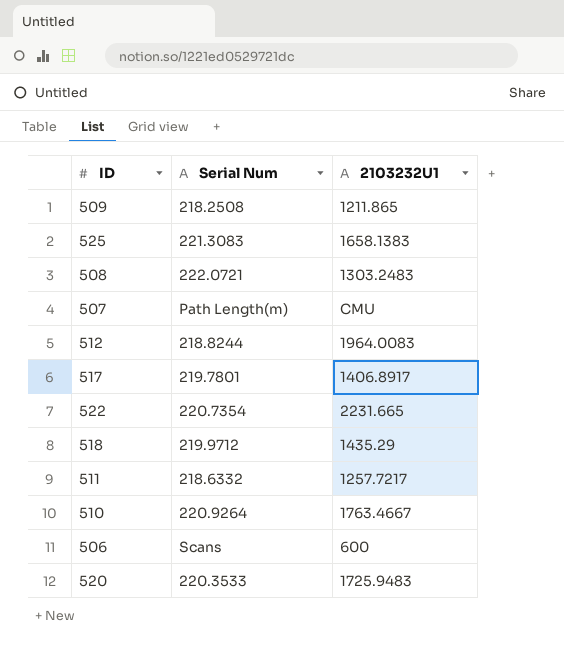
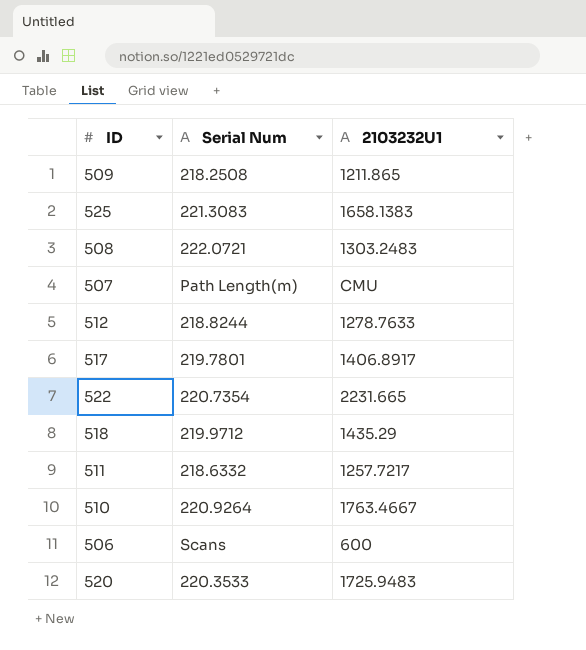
512 | 2103232U1: 1964.0083 -> 1278.7633

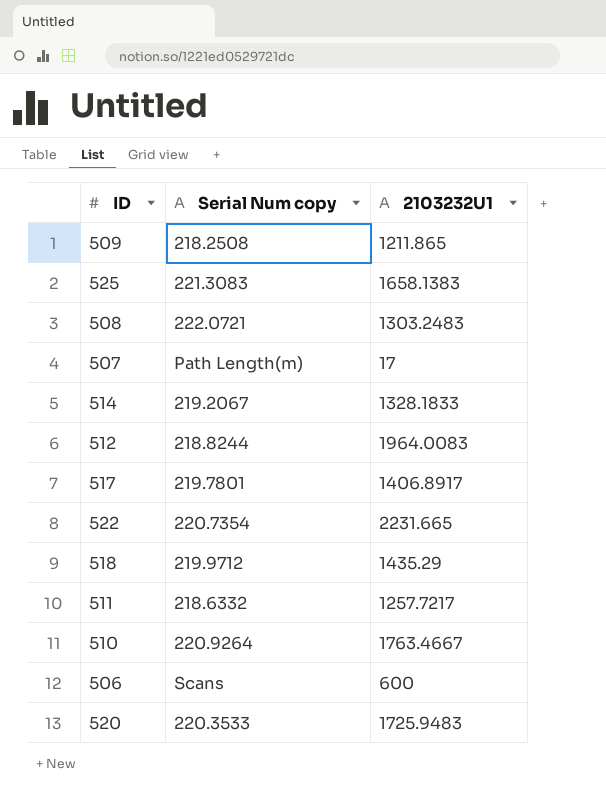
column name: Serial Num -> Serial Num copy
507 | 2103232U1: CMU -> 17
row 514: none -> 219.2067 | 1328.1833
512 | 2103232U1: 1278.7633 -> 1964.0083

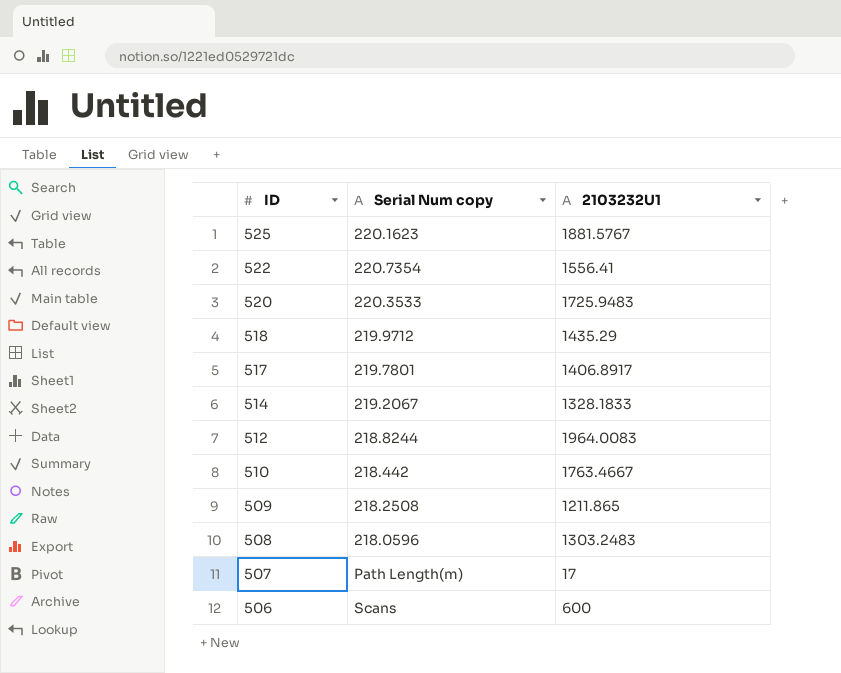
row order: none -> ID descending
row 511: 218.6332 | 1257.7217 -> none
525 | Serial Num copy: 221.3083 -> 220.1623
525 | 2103232U1: 1658.1383 -> 1881.5767
522 | 2103232U1: 2231.665 -> 1556.41
510 | Serial Num copy: 220.9264 -> 218.442
508 | Serial Num copy: 222.0721 -> 218.0596

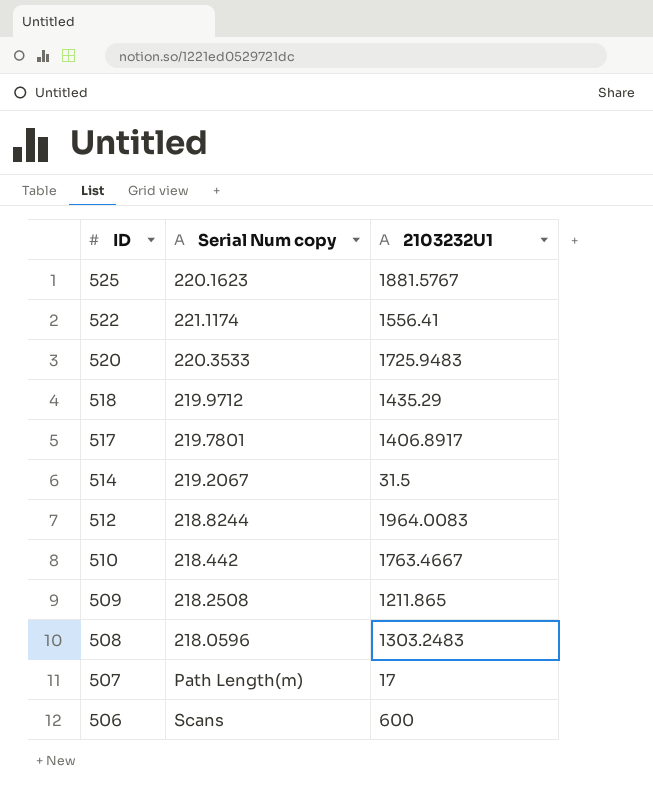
522 | Serial Num copy: 220.7354 -> 221.1174
514 | 2103232U1: 1328.1833 -> 31.5

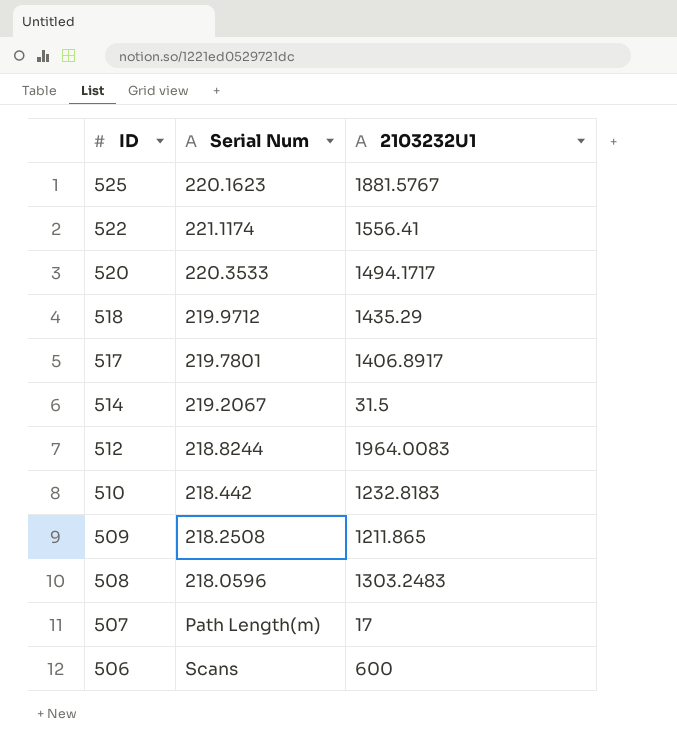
column name: Serial Num copy -> Serial Num
520 | 2103232U1: 1725.9483 -> 1494.1717
510 | 2103232U1: 1763.4667 -> 1232.8183

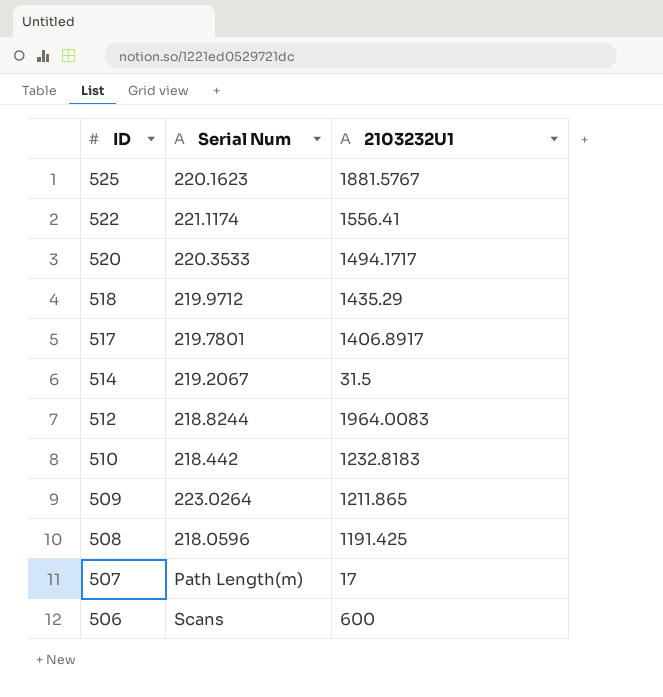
509 | Serial Num: 218.2508 -> 223.0264
508 | 2103232U1: 1303.2483 -> 1191.425

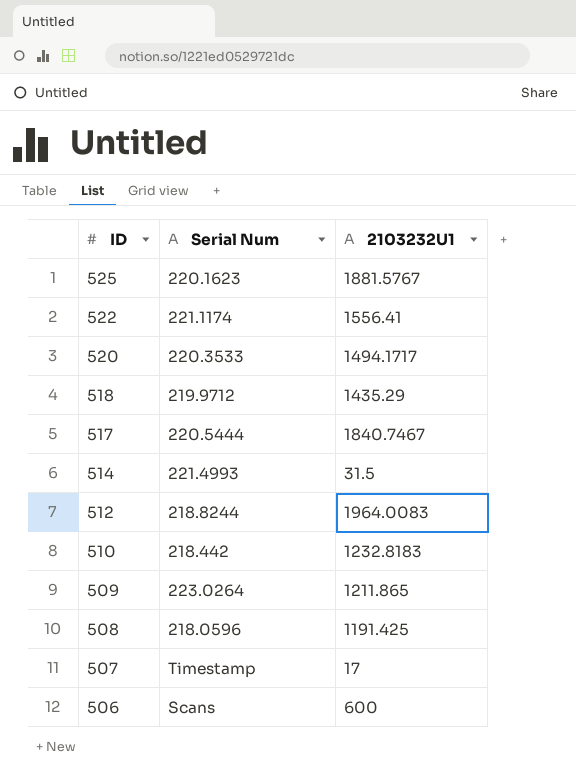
517 | Serial Num: 219.7801 -> 220.5444
517 | 2103232U1: 1406.8917 -> 1840.7467
514 | Serial Num: 219.2067 -> 221.4993
507 | Serial Num: Path Length(m) -> Timestamp

